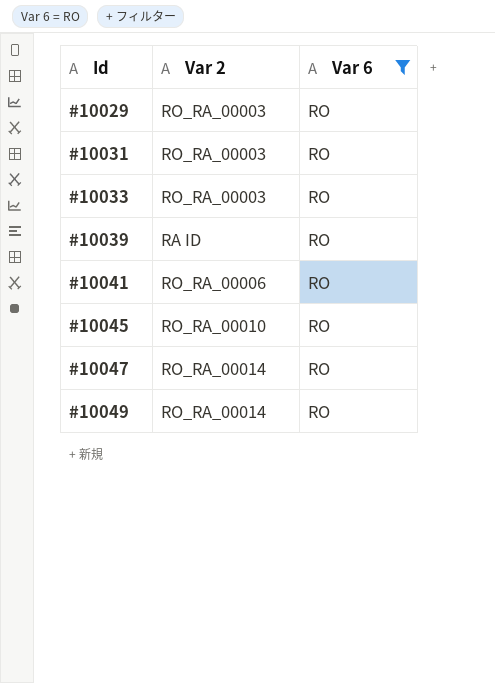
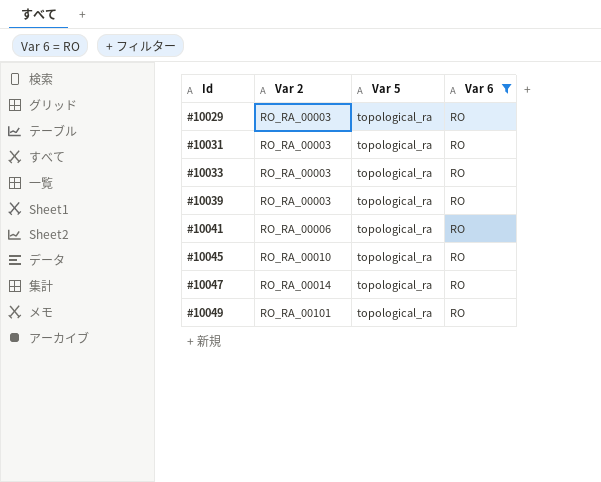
column Var 5 | position: none -> 3
#10039 | Var 2: RA ID -> RO_RA_00003
#10049 | Var 2: RO_RA_00014 -> RO_RA_00101

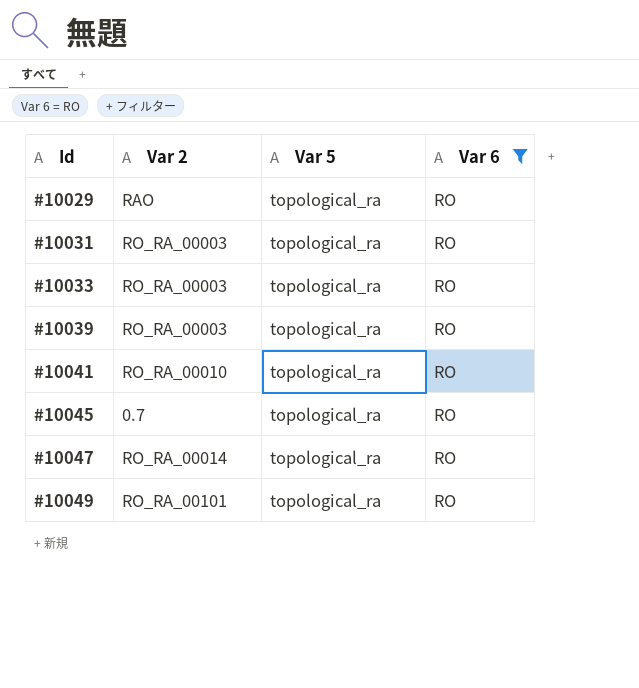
#10029 | Var 2: RO_RA_00003 -> RAO
#10041 | Var 2: RO_RA_00006 -> RO_RA_00010
#10045 | Var 2: RO_RA_00010 -> 0.7

